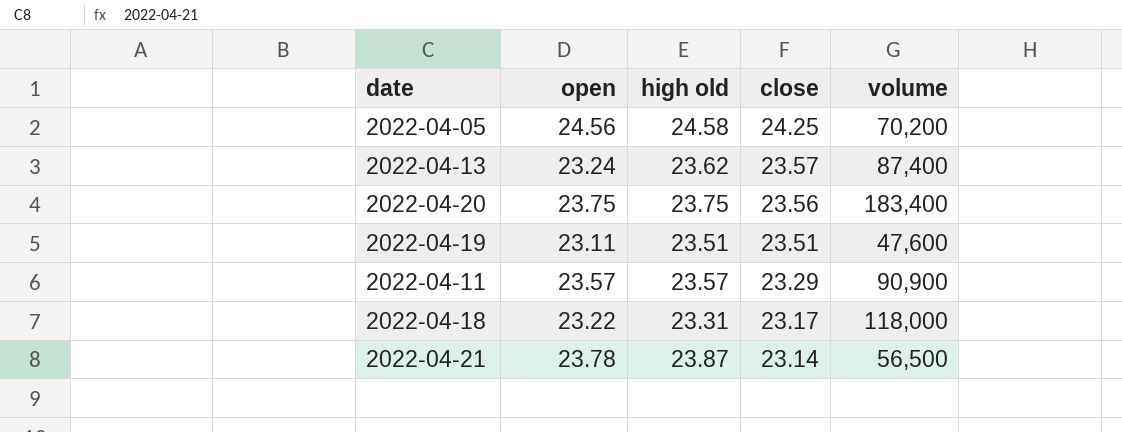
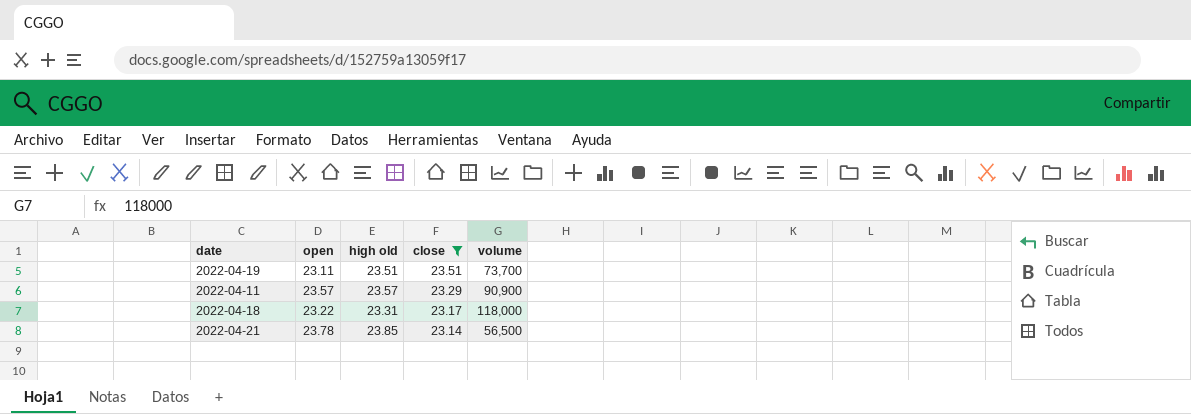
filter: none -> close <= 23.51
2022-04-19 | volume: 47,600 -> 73,700
2022-04-21 | high old: 23.87 -> 23.85

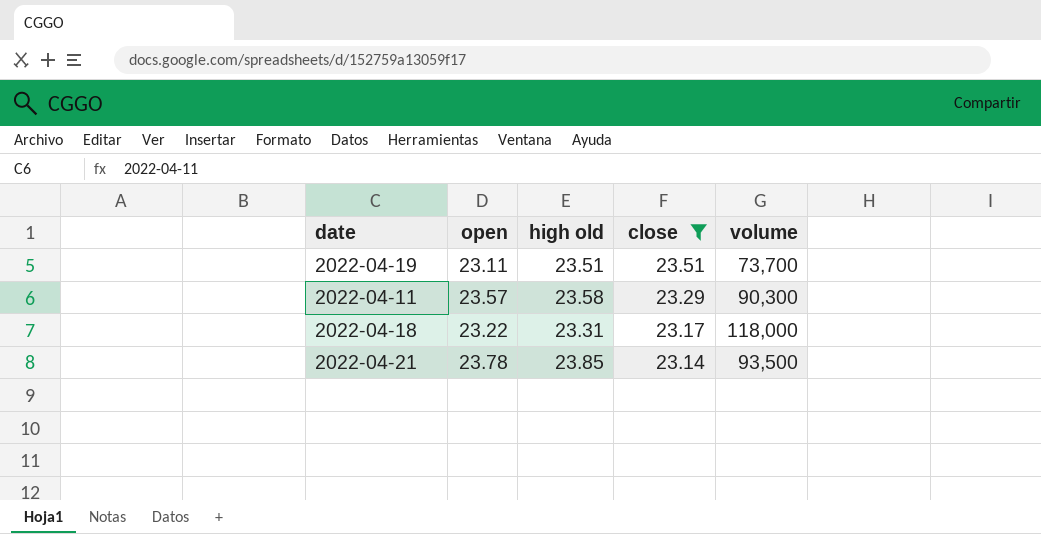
2022-04-11 | high old: 23.57 -> 23.58
2022-04-11 | volume: 90,900 -> 90,300
2022-04-21 | volume: 56,500 -> 93,500

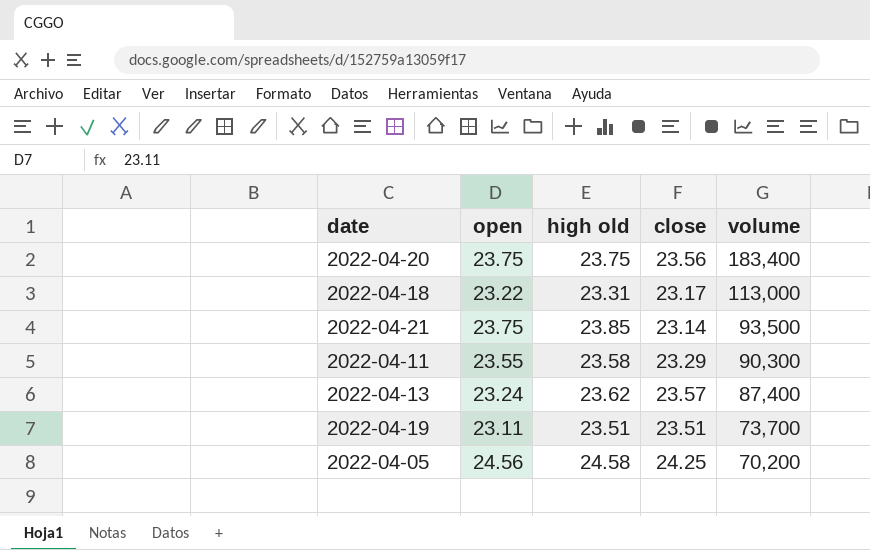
filter: close <= 23.51 -> none
row order: close descending -> volume descending
2022-04-18 | volume: 118,000 -> 113,000
2022-04-21 | open: 23.78 -> 23.75
2022-04-11 | open: 23.57 -> 23.55

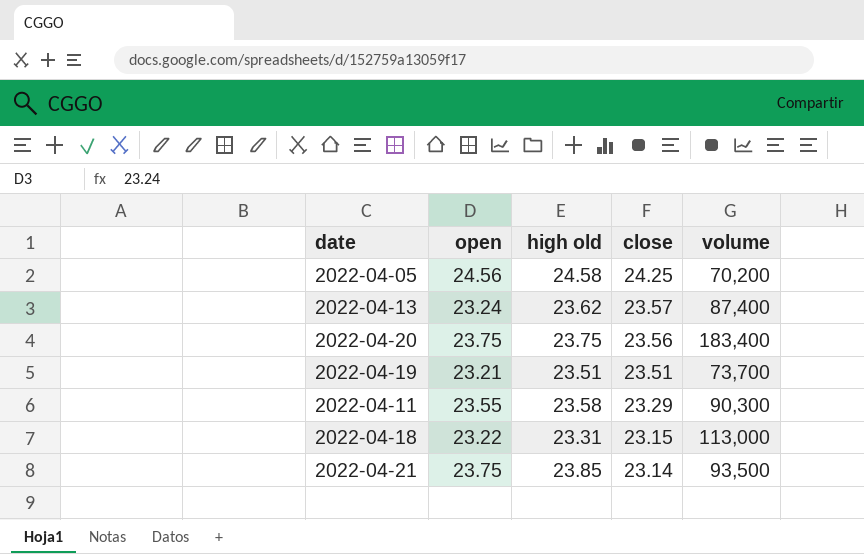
row order: volume descending -> close descending
2022-04-19 | open: 23.11 -> 23.21
2022-04-18 | close: 23.17 -> 23.15

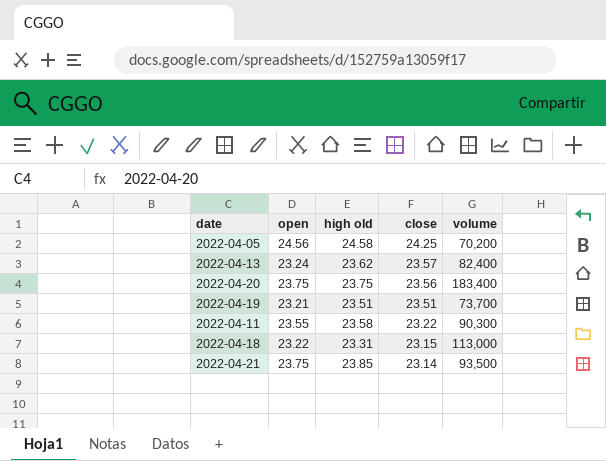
2022-04-13 | volume: 87,400 -> 82,400
2022-04-11 | close: 23.29 -> 23.22

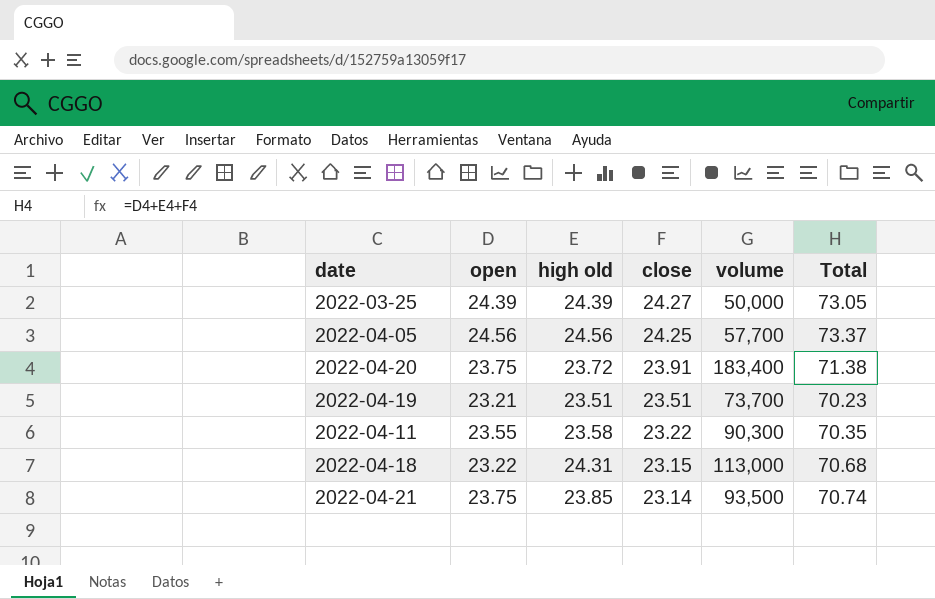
column Total | formula: none -> [open] + [high old] + [close]
row 2022-04-13: 23.24 | 23.62 | 23.57 | 82,400 -> none
row 2022-03-25: none -> 24.39 | 24.39 | 24.27 | 50,000 | 73.05
2022-04-05 | high old: 24.58 -> 24.56
2022-04-05 | volume: 70,200 -> 57,700
2022-04-20 | high old: 23.75 -> 23.72
2022-04-20 | close: 23.56 -> 23.91
2022-04-18 | high old: 23.31 -> 24.31

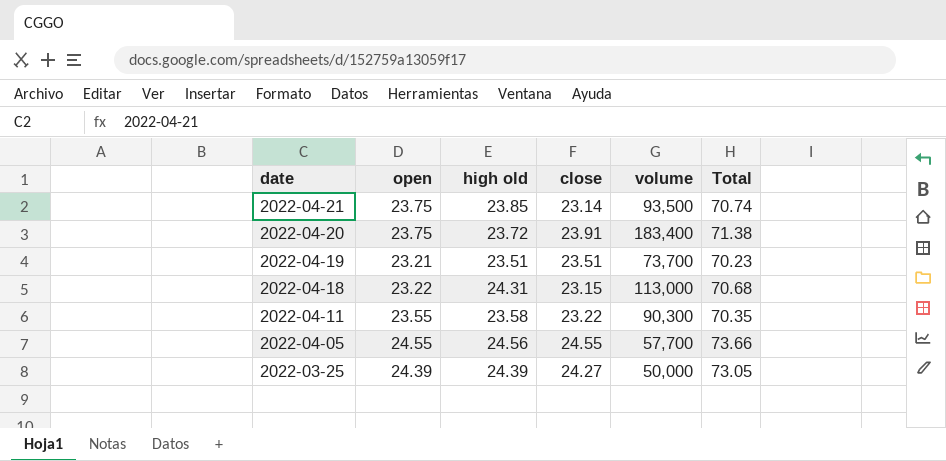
row order: close descending -> date descending
2022-04-05 | open: 24.56 -> 24.55
2022-04-05 | close: 24.25 -> 24.55
2022-04-05 | Total: 73.37 -> 73.66

